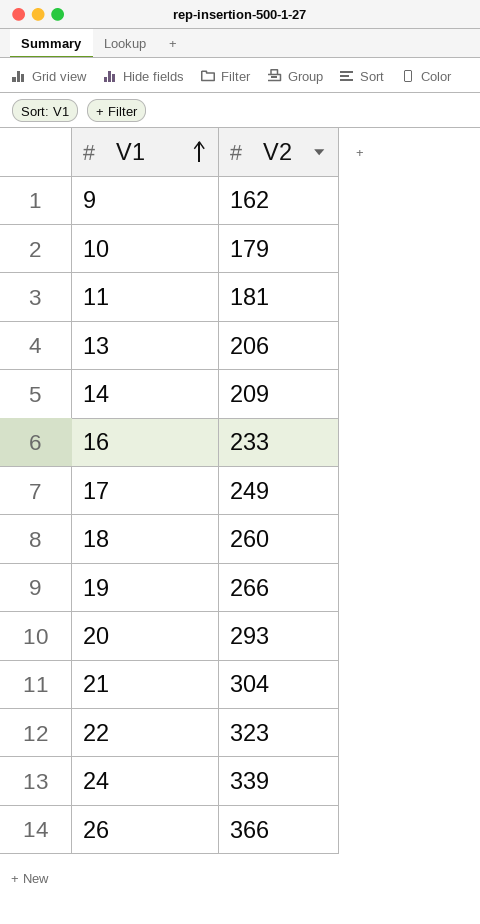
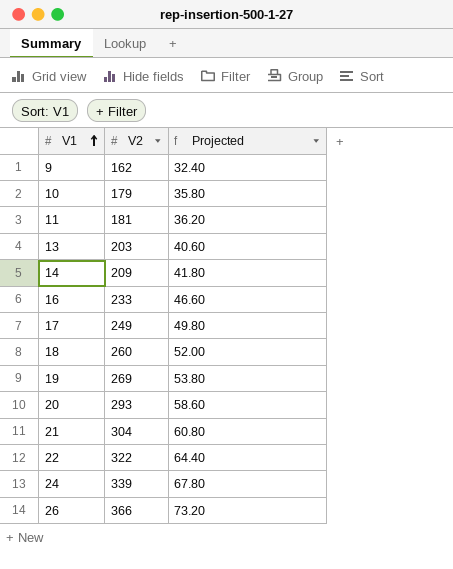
column Projected | formula: none -> [V2] * 0.2
13 | V2: 206 -> 203
19 | V2: 266 -> 269
22 | V2: 323 -> 322

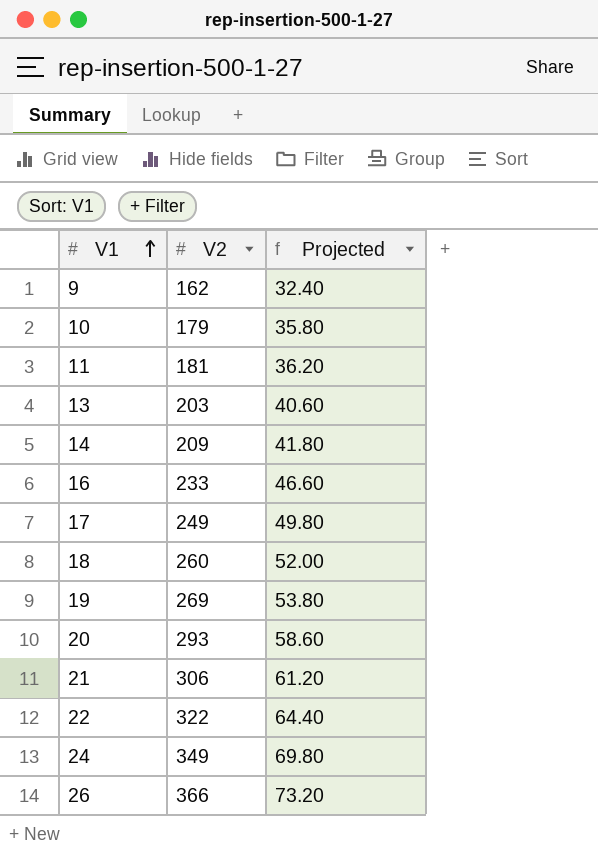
21 | V2: 304 -> 306
21 | Projected: 60.80 -> 61.20
24 | V2: 339 -> 349
24 | Projected: 67.80 -> 69.80

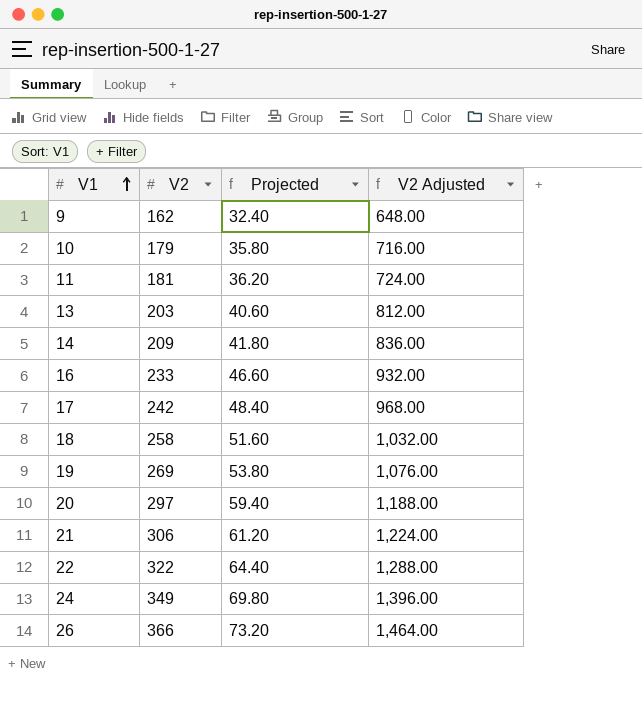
column V2 Adjusted | formula: none -> [V2] * 4
17 | V2: 249 -> 242
17 | Projected: 49.80 -> 48.40
18 | V2: 260 -> 258
18 | Projected: 52.00 -> 51.60
20 | V2: 293 -> 297
20 | Projected: 58.60 -> 59.40

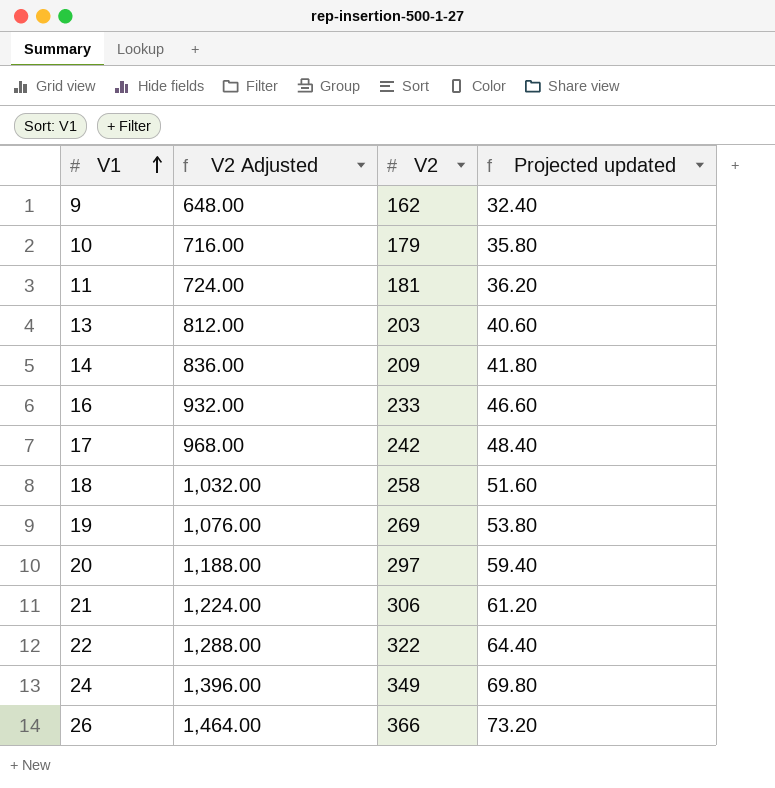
column V2 Adjusted | position: 4 -> 2
column name: Projected -> Projected updated

